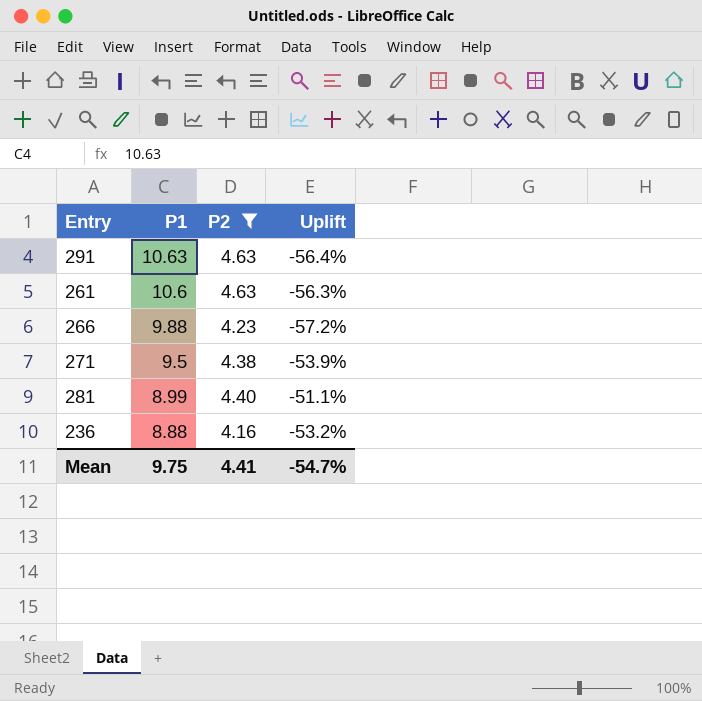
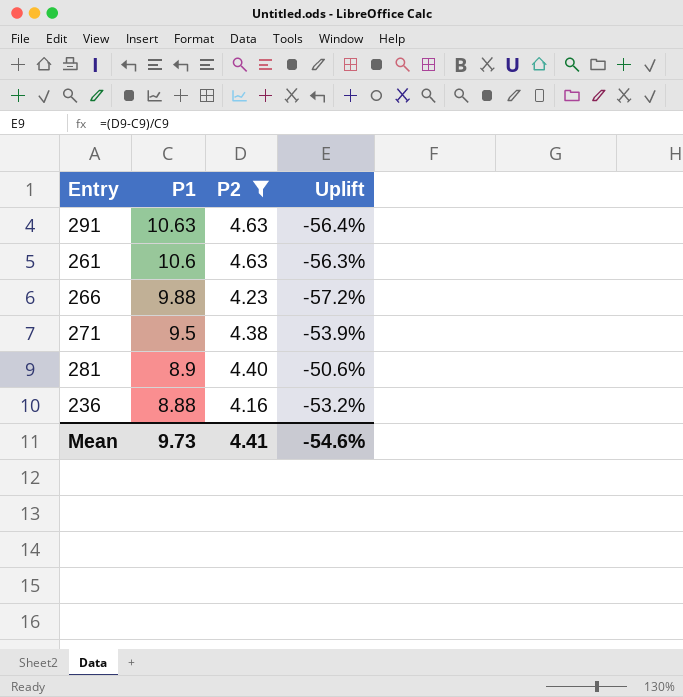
281 | P1: 8.99 -> 8.9
281 | Uplift: -51.1% -> -50.6%
Mean | P1: 9.75 -> 9.73
Mean | Uplift: -54.7% -> -54.6%

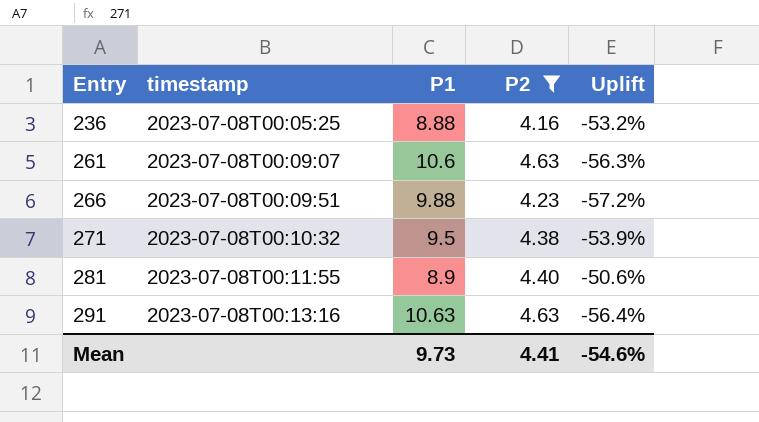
row order: P1 descending -> Entry ascending
column timestamp | position: none -> 2

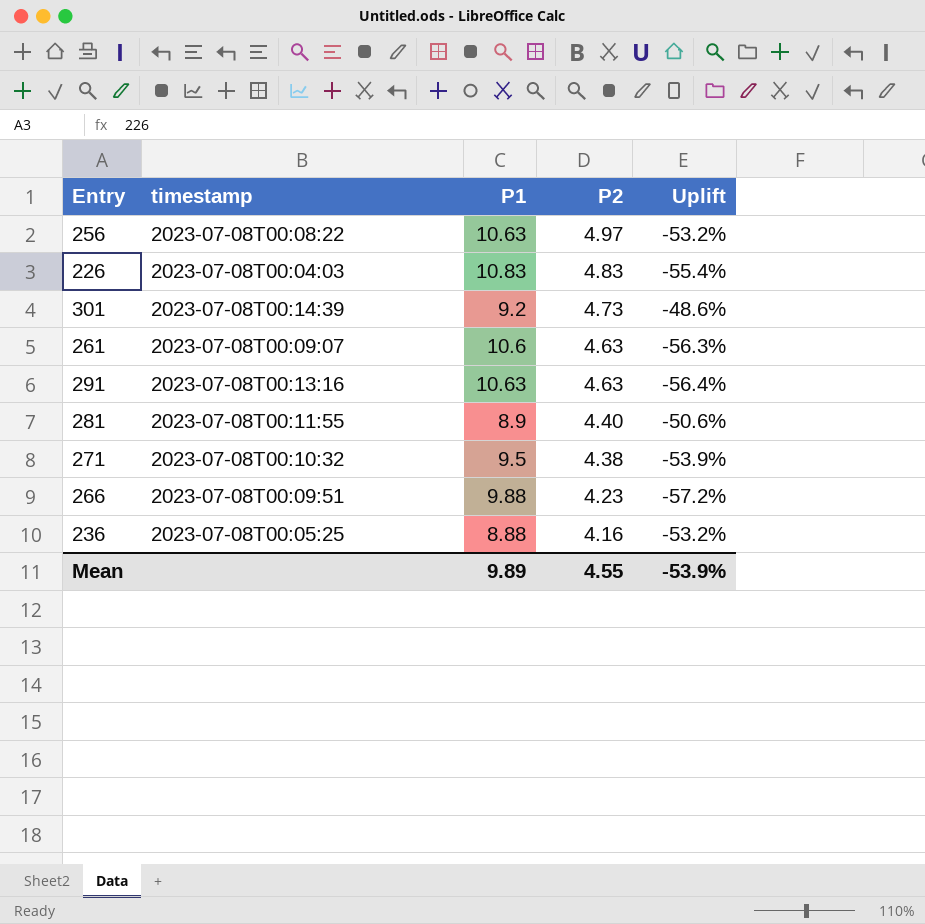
filter: P2 <= 4.63 -> none
row order: Entry ascending -> P2 descending
Mean | P1: 9.73 -> 9.89
Mean | P2: 4.41 -> 4.55
Mean | Uplift: -54.6% -> -53.9%

